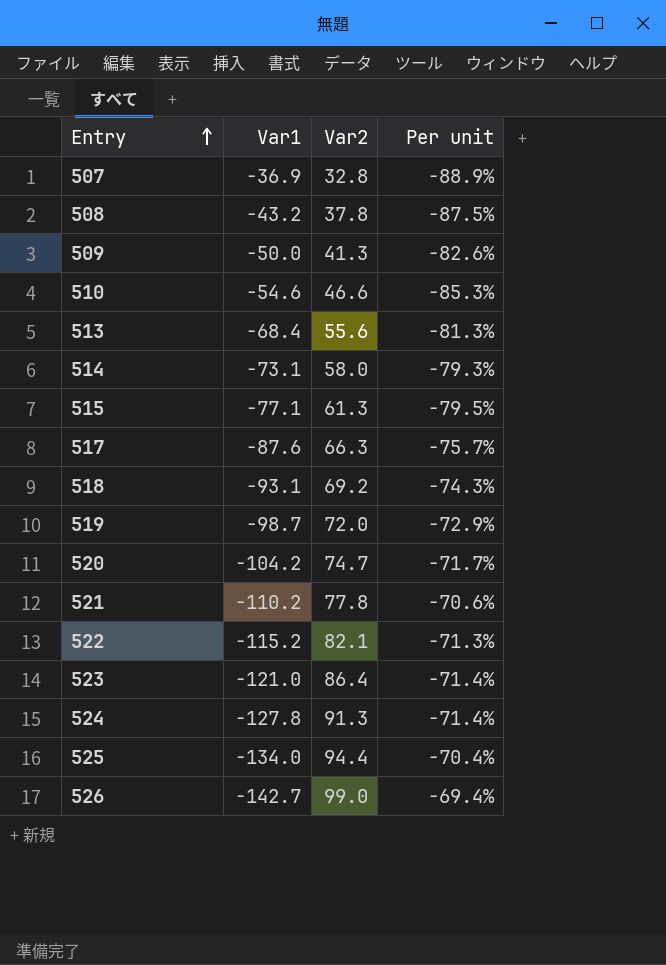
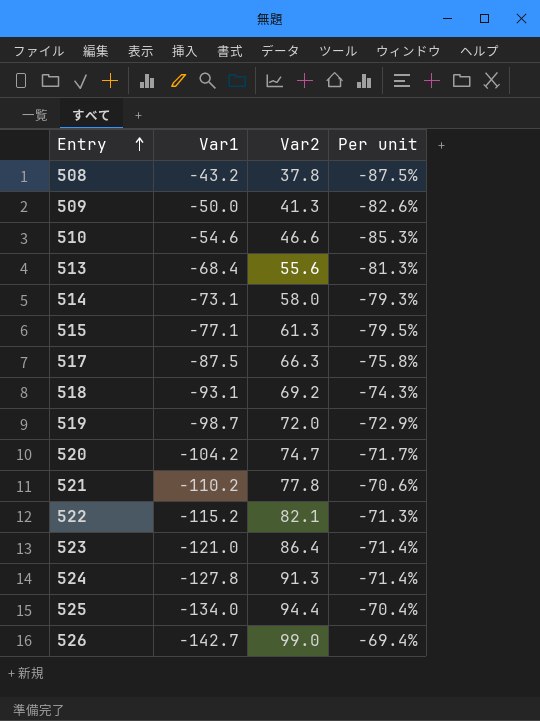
row 507: -36.9 | 32.8 | -88.9% -> none
517 | Var1: -87.6 -> -87.5
517 | Per unit: -75.7% -> -75.8%

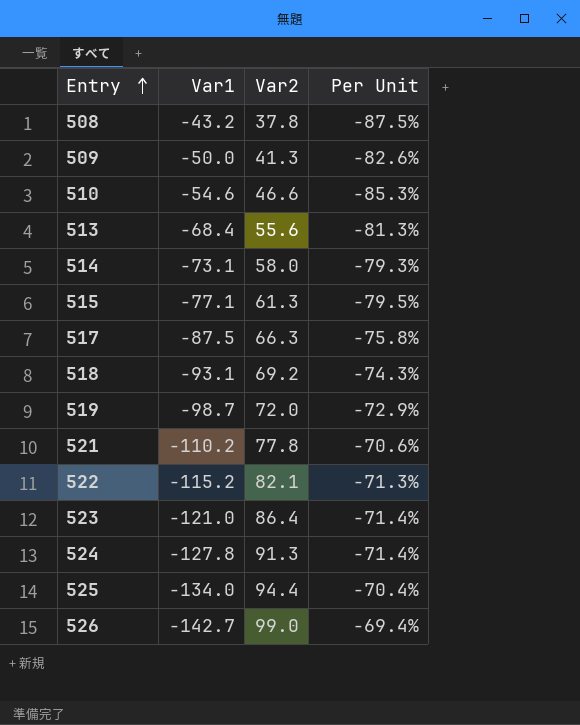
column name: Per unit -> Per Unit
row 520: -104.2 | 74.7 | -71.7% -> none

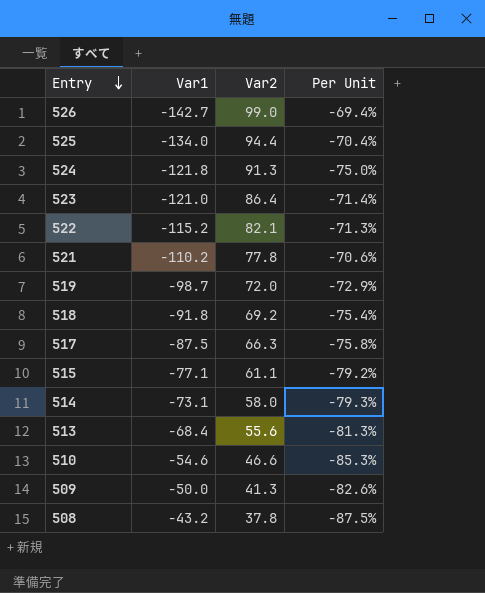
row order: Entry ascending -> Entry descending
524 | Var1: -127.8 -> -121.8
524 | Per Unit: -71.4% -> -75.0%
518 | Var1: -93.1 -> -91.8
518 | Per Unit: -74.3% -> -75.4%
515 | Var2: 61.3 -> 61.1
515 | Per Unit: -79.5% -> -79.2%

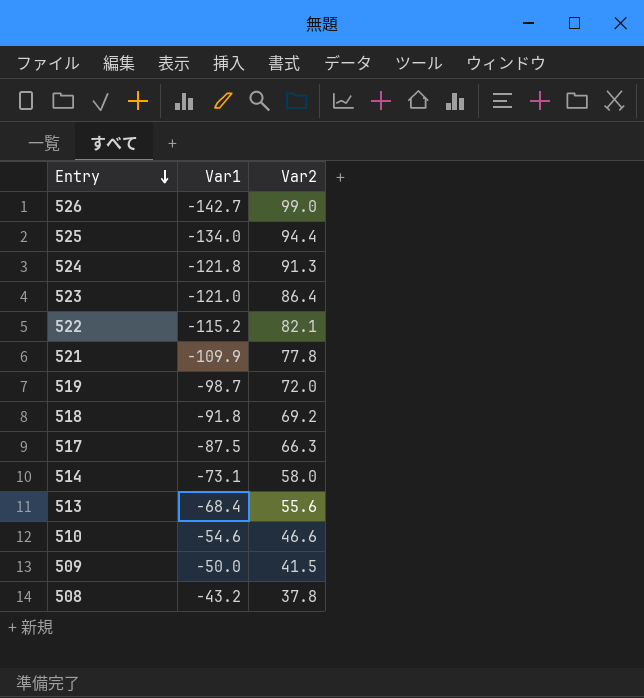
column Per Unit | formula: [Var2] / [Var1] -> none
row 515: -77.1 | 61.1 | -79.2% -> none
521 | Var1: -110.2 -> -109.9
509 | Var2: 41.3 -> 41.5

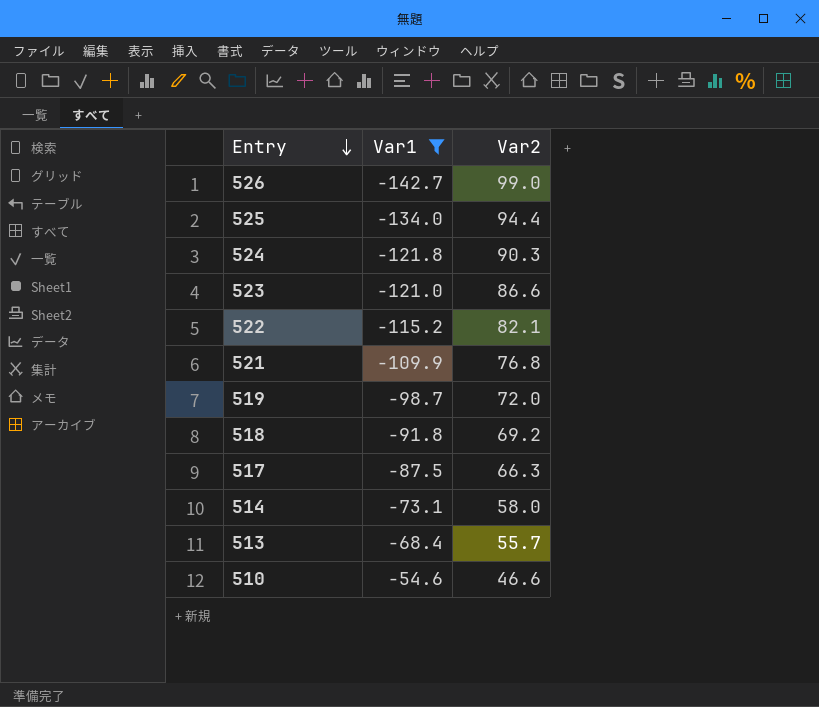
filter: none -> Var1 <= -54.6
524 | Var2: 91.3 -> 90.3
523 | Var2: 86.4 -> 86.6
521 | Var2: 77.8 -> 76.8
513 | Var2: 55.6 -> 55.7

